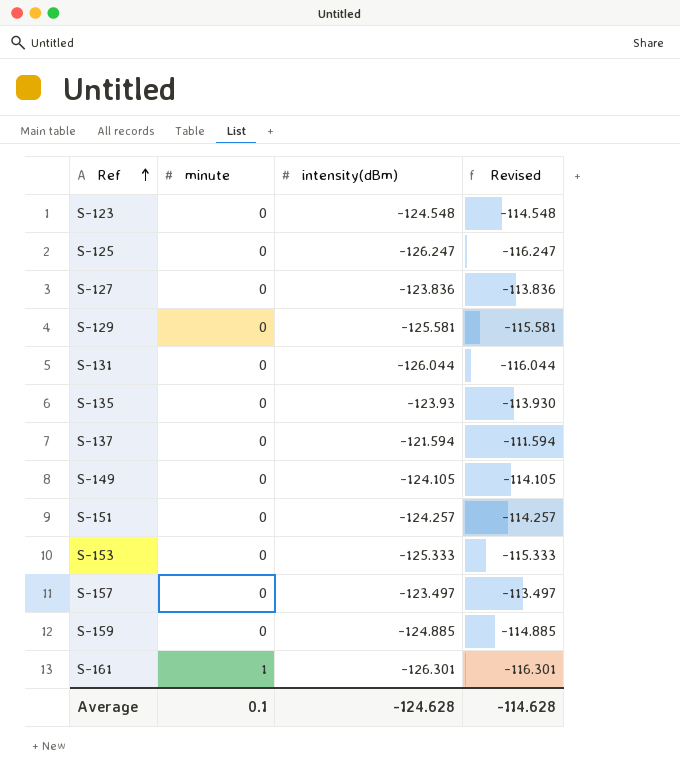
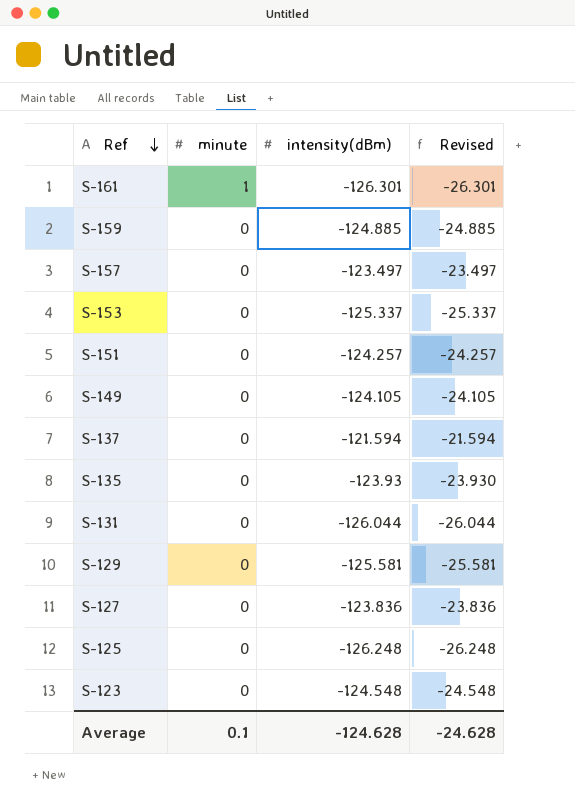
row order: Ref ascending -> Ref descending
column Revised | formula: [intensity(dBm)] + 10 -> [intensity(dBm)] + 100
S-153 | intensity(dBm): -125.333 -> -125.337
S-125 | intensity(dBm): -126.247 -> -126.248
Average | Revised: -114.628 -> -24.628

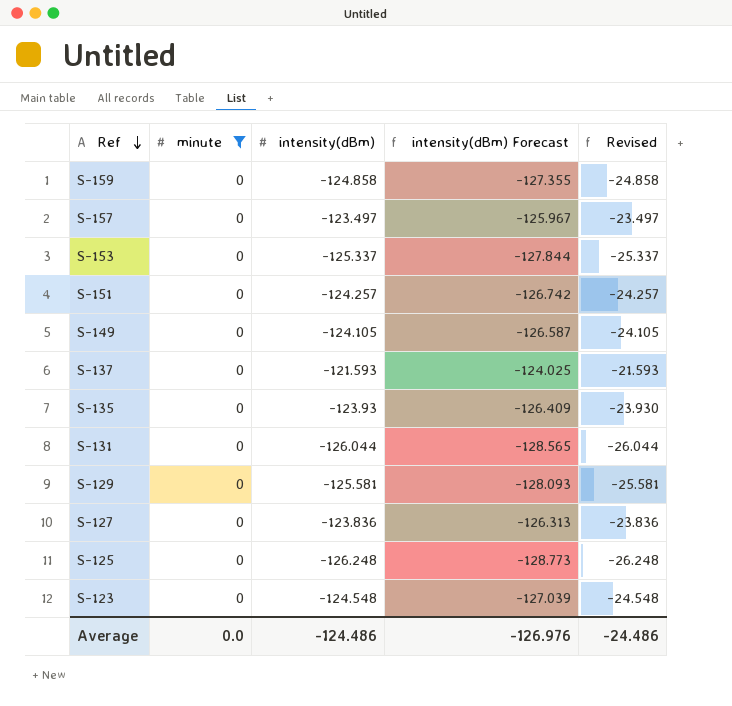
filter: none -> minute = 0
column intensity(dBm) Forecast | formula: none -> [intensity(dBm)] * 1.02
S-159 | intensity(dBm): -124.885 -> -124.858
S-159 | Revised: -24.885 -> -24.858
S-137 | intensity(dBm): -121.594 -> -121.593
S-137 | Revised: -21.594 -> -21.593
Average | minute: 0.1 -> 0.0
Average | intensity(dBm): -124.628 -> -124.486
Average | Revised: -24.628 -> -24.486

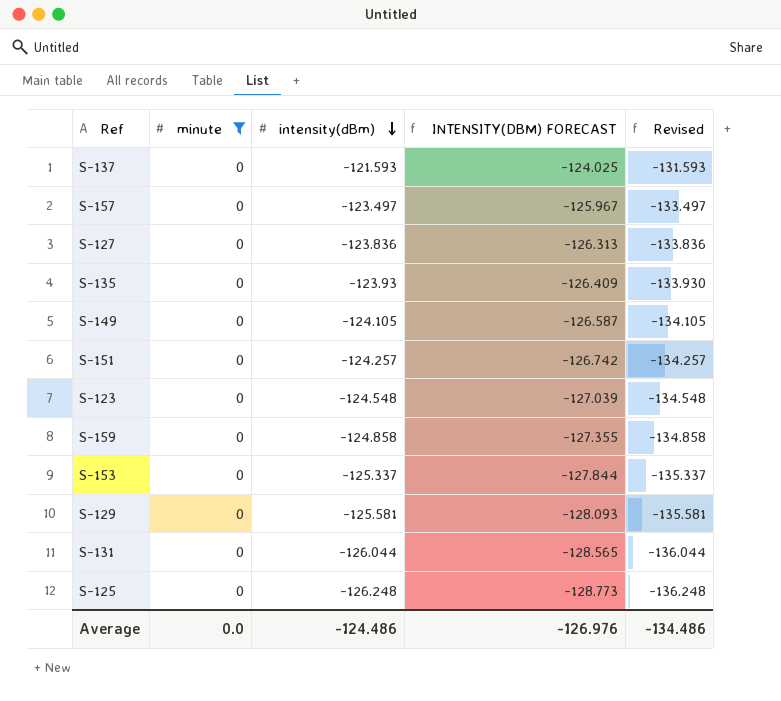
row order: Ref descending -> intensity(dBm) descending
column name: intensity(dBm) Forecast -> INTENSITY(DBM) FORECAST
column Revised | formula: [intensity(dBm)] + 100 -> [intensity(dBm)] - 10
Average | Revised: -24.486 -> -134.486

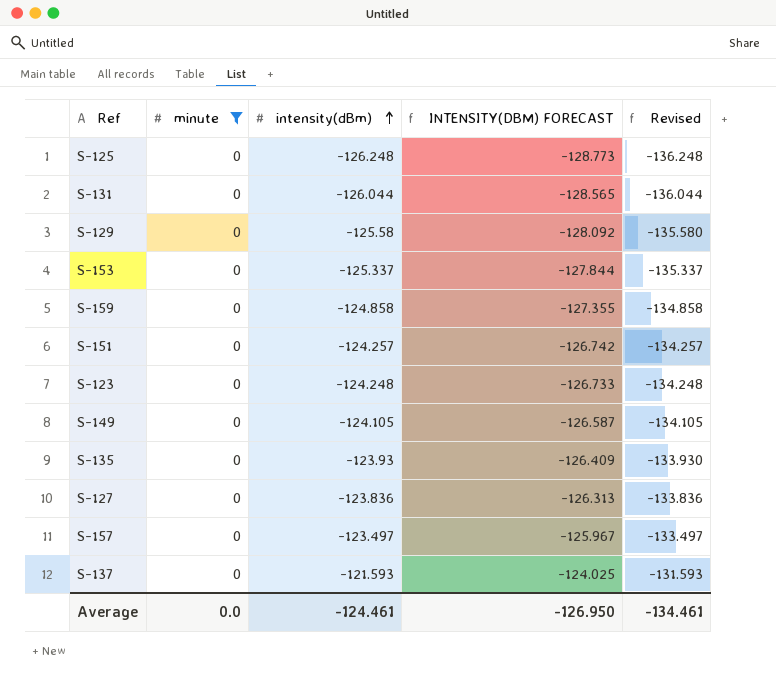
row order: intensity(dBm) descending -> intensity(dBm) ascending
S-129 | intensity(dBm): -125.581 -> -125.58
S-129 | INTENSITY(DBM) FORECAST: -128.093 -> -128.092
S-129 | Revised: -135.581 -> -135.580
S-123 | intensity(dBm): -124.548 -> -124.248
S-123 | INTENSITY(DBM) FORECAST: -127.039 -> -126.733
S-123 | Revised: -134.548 -> -134.248
Average | intensity(dBm): -124.486 -> -124.461
Average | INTENSITY(DBM) FORECAST: -126.976 -> -126.950
Average | Revised: -134.486 -> -134.461

